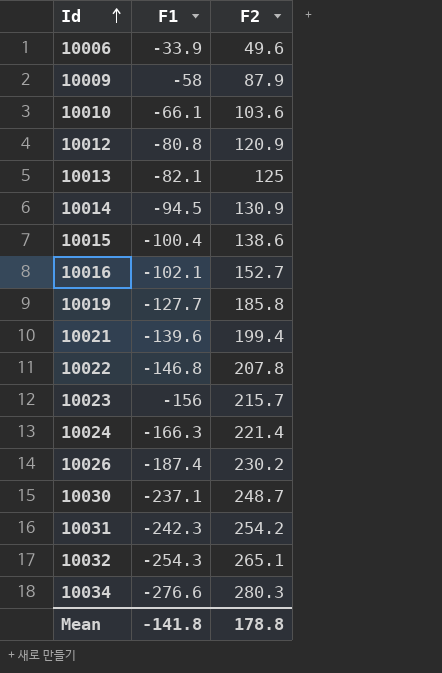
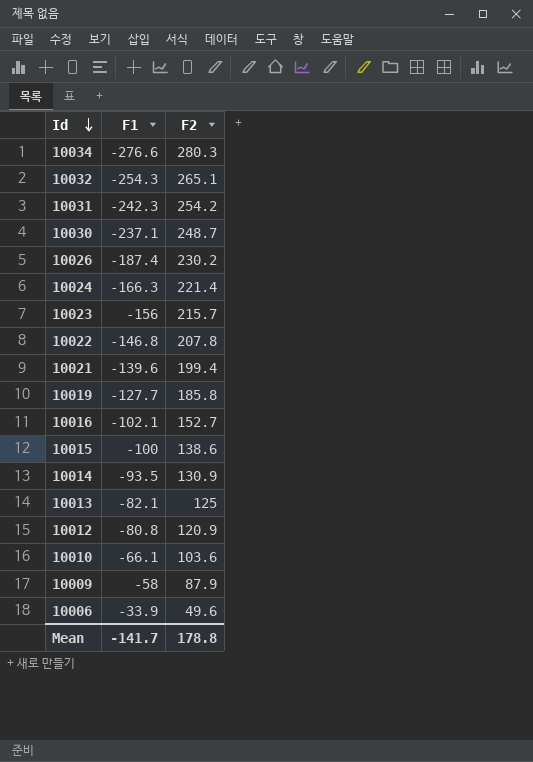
row order: Id ascending -> Id descending
10015 | F1: -100.4 -> -100
10014 | F1: -94.5 -> -93.5
Mean | F1: -141.8 -> -141.7

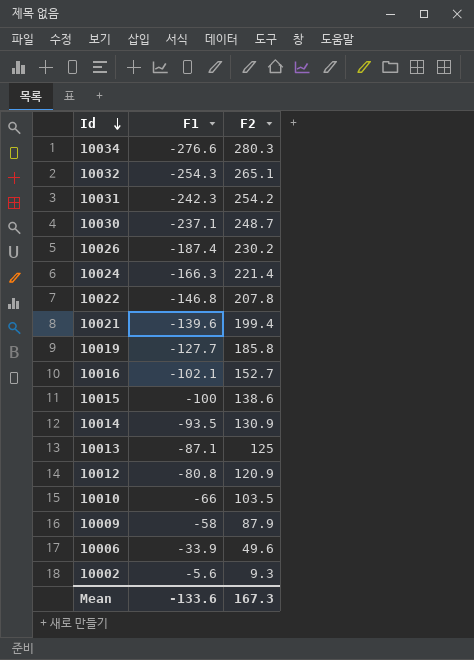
row 10023: -156 | 215.7 -> none
10013 | F1: -82.1 -> -87.1
10010 | F1: -66.1 -> -66
10010 | F2: 103.6 -> 103.5
row 10002: none -> -5.6 | 9.3
Mean | F1: -141.7 -> -133.6
Mean | F2: 178.8 -> 167.3

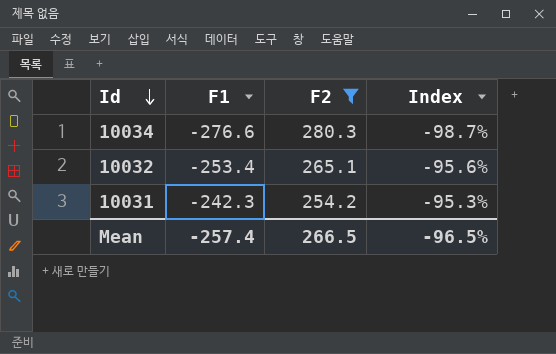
filter: none -> F2 >= 254.2
column Index | formula: none -> [F1] / [F2]
10032 | F1: -254.3 -> -253.4
Mean | F1: -133.6 -> -257.4
Mean | F2: 167.3 -> 266.5

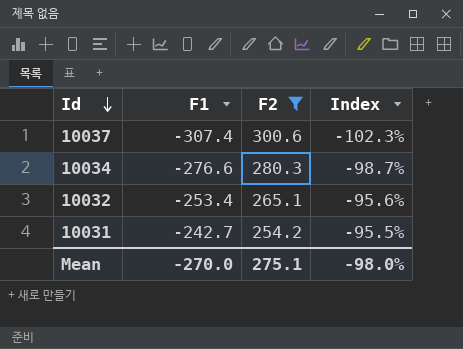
row 10037: none -> -307.4 | 300.6 | -102.3%
10031 | F1: -242.3 -> -242.7
10031 | Index: -95.3% -> -95.5%
Mean | F1: -257.4 -> -270.0
Mean | F2: 266.5 -> 275.1
Mean | Index: -96.5% -> -98.0%

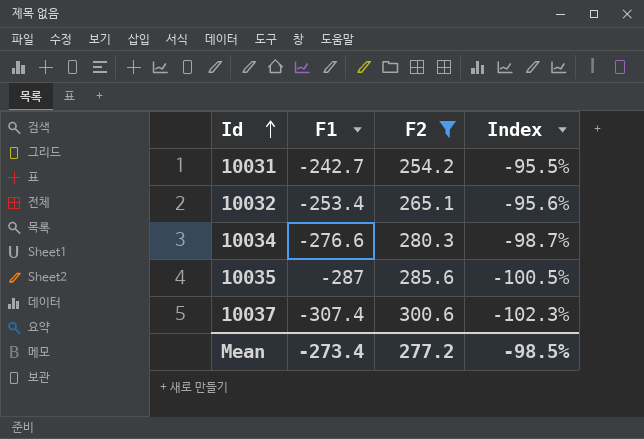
row order: Id descending -> Id ascending
row 10035: none -> -287 | 285.6 | -100.5%
Mean | F1: -270.0 -> -273.4
Mean | F2: 275.1 -> 277.2
Mean | Index: -98.0% -> -98.5%

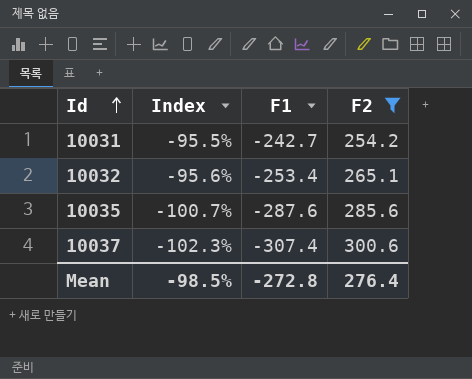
column Index | position: 4 -> 2
row 10034: -276.6 | 280.3 | -98.7% -> none
10035 | Index: -100.5% -> -100.7%
10035 | F1: -287 -> -287.6
Mean | F1: -273.4 -> -272.8
Mean | F2: 277.2 -> 276.4

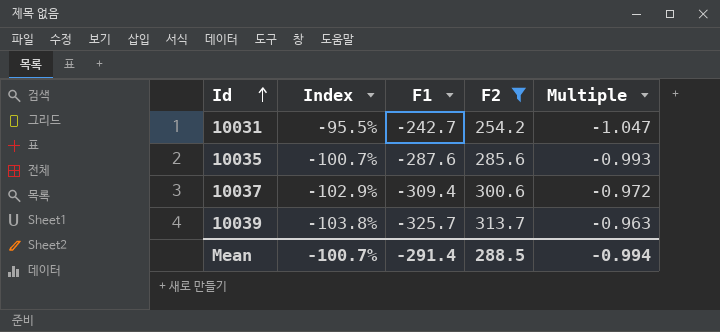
column Multiple | formula: none -> [F2] / [F1]
row 10032: -95.6% | -253.4 | 265.1 -> none
10037 | Index: -102.3% -> -102.9%
10037 | F1: -307.4 -> -309.4
row 10039: none -> -103.8% | -325.7 | 313.7 | -0.963
Mean | Index: -98.5% -> -100.7%
Mean | F1: -272.8 -> -291.4
Mean | F2: 276.4 -> 288.5

